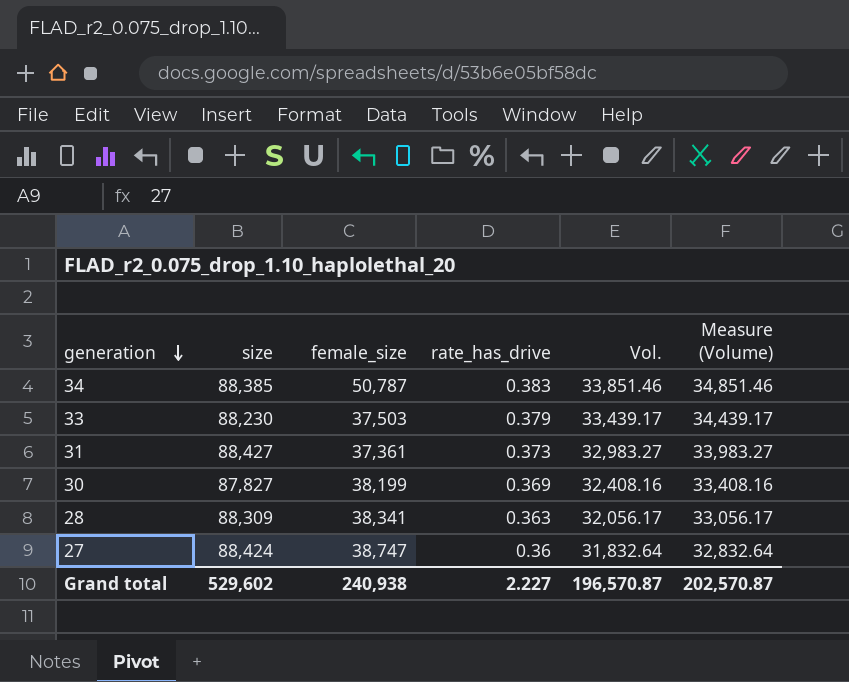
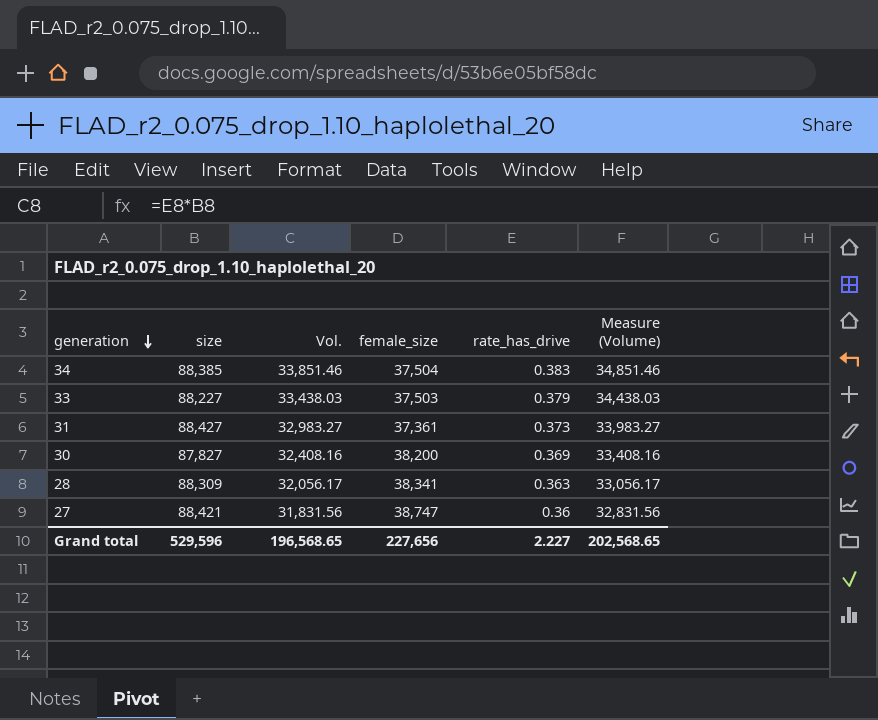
column Vol. | position: 5 -> 3
34 | female_size: 50,787 -> 37,504
33 | size: 88,230 -> 88,227
33 | Vol.: 33,439.17 -> 33,438.03
33 | Measure (Volume): 34,439.17 -> 34,438.03
30 | female_size: 38,199 -> 38,200
27 | size: 88,424 -> 88,421
27 | Vol.: 31,832.64 -> 31,831.56
27 | Measure (Volume): 32,832.64 -> 32,831.56
Grand total | size: 529,602 -> 529,596
Grand total | Vol.: 196,570.87 -> 196,568.65
Grand total | female_size: 240,938 -> 227,656
Grand total | Measure (Volume): 202,570.87 -> 202,568.65

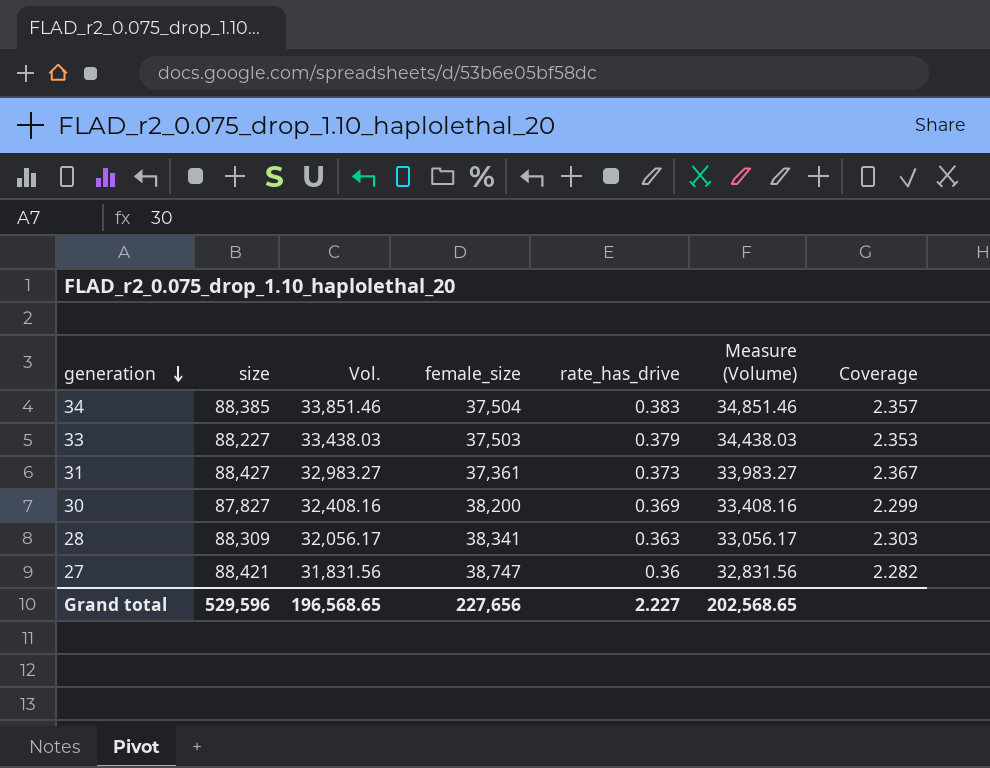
column Coverage | formula: none -> [size] / [female_size]

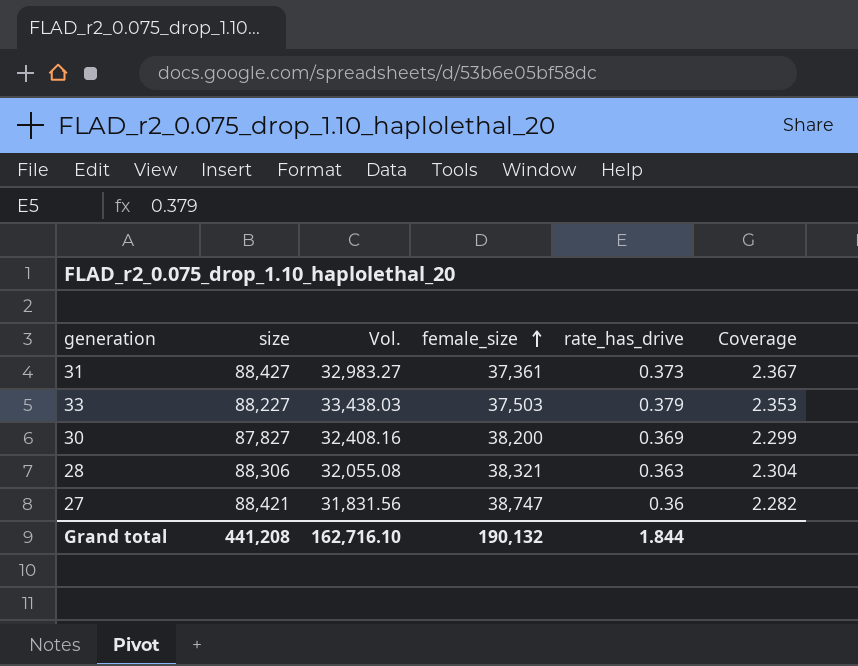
row order: generation descending -> female_size ascending
column Measure (Volume) | formula: [Vol.] + 1000 -> none
row 34: 88,385 | 33,851.46 | 37,504 | 0.383 | 34,851.46 | 2.357 -> none
28 | size: 88,309 -> 88,306
28 | Vol.: 32,056.17 -> 32,055.08
28 | female_size: 38,341 -> 38,321
28 | Coverage: 2.303 -> 2.304
Grand total | size: 529,596 -> 441,208
Grand total | Vol.: 196,568.65 -> 162,716.10
Grand total | female_size: 227,656 -> 190,132
Grand total | rate_has_drive: 2.227 -> 1.844

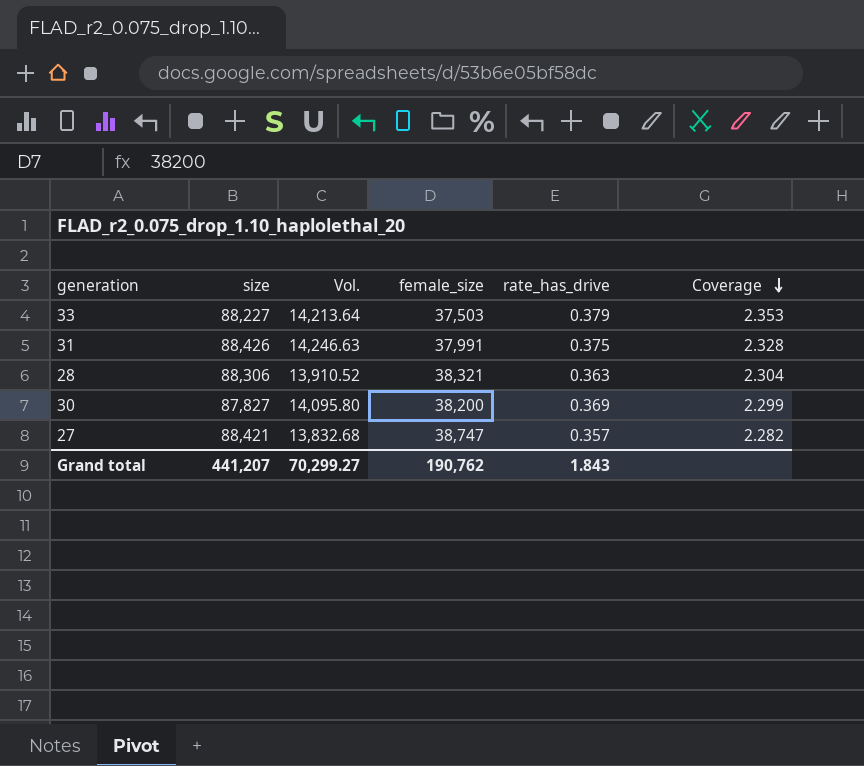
row order: female_size ascending -> Coverage descending
column Vol. | formula: [size] * [rate_has_drive] -> [female_size] * [rate_has_drive]
31 | size: 88,427 -> 88,426
31 | female_size: 37,361 -> 37,991
31 | rate_has_drive: 0.373 -> 0.375
31 | Coverage: 2.367 -> 2.328
27 | rate_has_drive: 0.36 -> 0.357
Grand total | size: 441,208 -> 441,207
Grand total | Vol.: 162,716.10 -> 70,299.27
Grand total | female_size: 190,132 -> 190,762
Grand total | rate_has_drive: 1.844 -> 1.843

